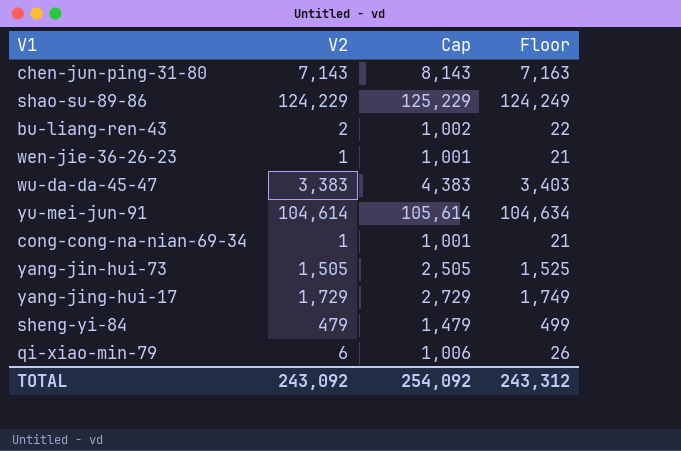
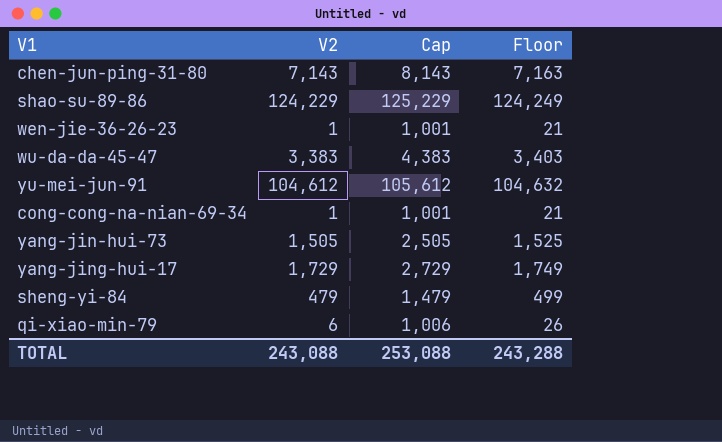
row bu-liang-ren-43: 2 | 1,002 | 22 -> none
yu-mei-jun-91 | V2: 104,614 -> 104,612
yu-mei-jun-91 | Cap: 105,614 -> 105,612
yu-mei-jun-91 | Floor: 104,634 -> 104,632
TOTAL | V2: 243,092 -> 243,088
TOTAL | Cap: 254,092 -> 253,088
TOTAL | Floor: 243,312 -> 243,288

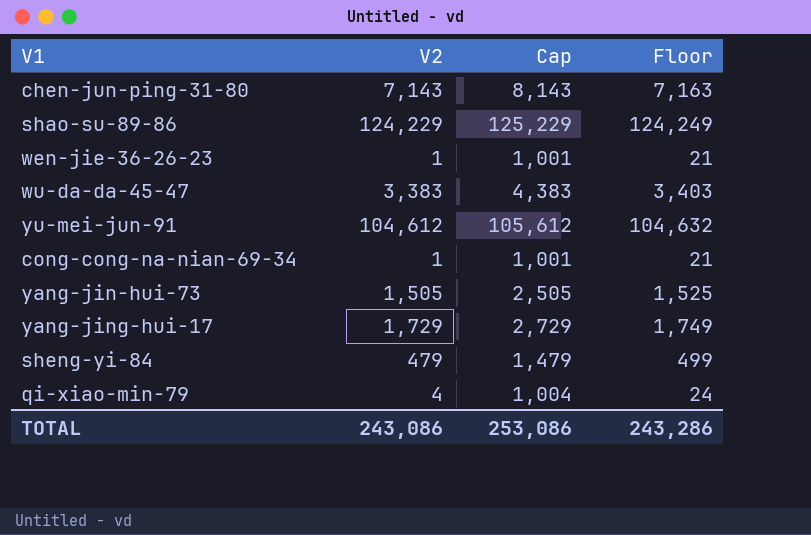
qi-xiao-min-79 | V2: 6 -> 4
qi-xiao-min-79 | Cap: 1,006 -> 1,004
qi-xiao-min-79 | Floor: 26 -> 24
TOTAL | V2: 243,088 -> 243,086
TOTAL | Cap: 253,088 -> 253,086
TOTAL | Floor: 243,288 -> 243,286

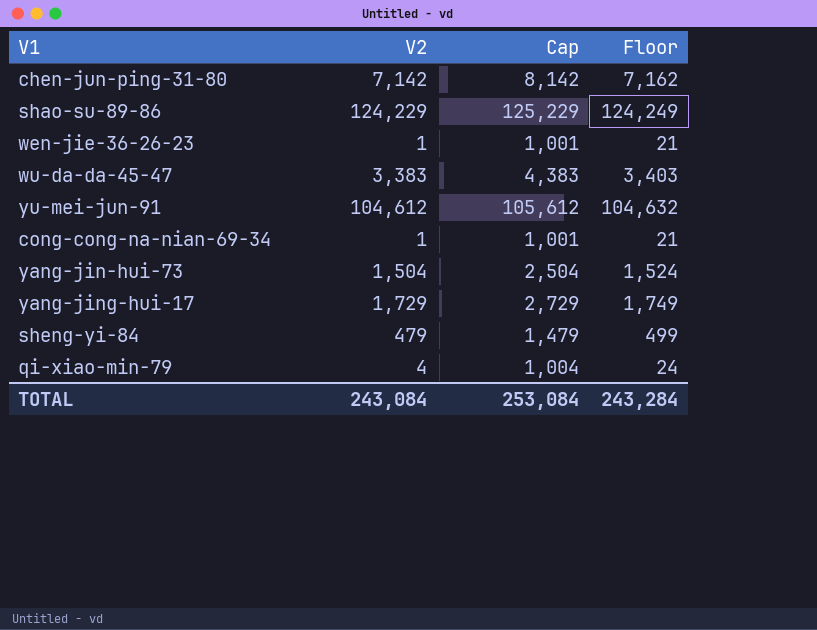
chen-jun-ping-31-80 | V2: 7,143 -> 7,142
chen-jun-ping-31-80 | Cap: 8,143 -> 8,142
chen-jun-ping-31-80 | Floor: 7,163 -> 7,162
yang-jin-hui-73 | V2: 1,505 -> 1,504
yang-jin-hui-73 | Cap: 2,505 -> 2,504
yang-jin-hui-73 | Floor: 1,525 -> 1,524
TOTAL | V2: 243,086 -> 243,084
TOTAL | Cap: 253,086 -> 253,084
TOTAL | Floor: 243,286 -> 243,284

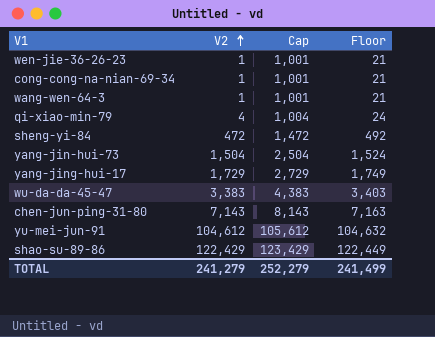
row order: none -> V2 ascending
row wang-wen-64-3: none -> 1 | 1,001 | 21
sheng-yi-84 | V2: 479 -> 472
sheng-yi-84 | Cap: 1,479 -> 1,472
sheng-yi-84 | Floor: 499 -> 492
chen-jun-ping-31-80 | V2: 7,142 -> 7,143
chen-jun-ping-31-80 | Cap: 8,142 -> 8,143
chen-jun-ping-31-80 | Floor: 7,162 -> 7,163
shao-su-89-86 | V2: 124,229 -> 122,429
shao-su-89-86 | Cap: 125,229 -> 123,429
shao-su-89-86 | Floor: 124,249 -> 122,449
TOTAL | V2: 243,084 -> 241,279
TOTAL | Cap: 253,084 -> 252,279
TOTAL | Floor: 243,284 -> 241,499

